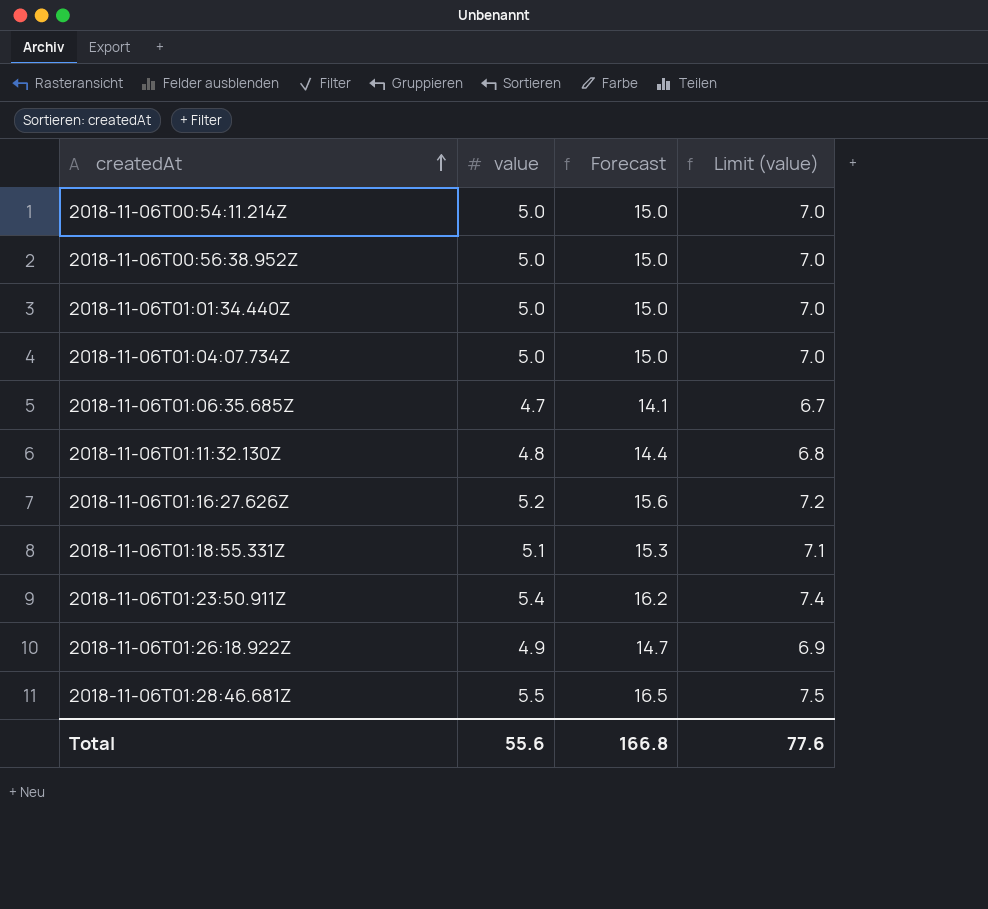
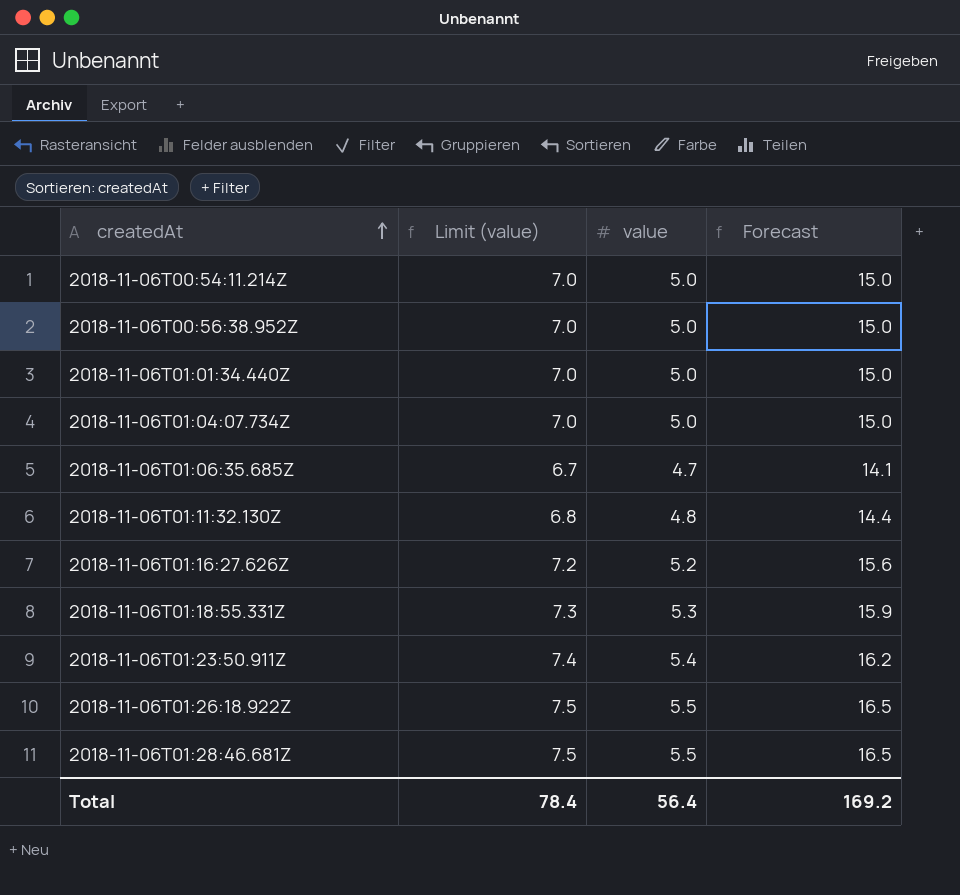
column Limit (value) | position: 4 -> 2
2018-11-06T01:18:55.331Z | Limit (value): 7.1 -> 7.3
2018-11-06T01:18:55.331Z | value: 5.1 -> 5.3
2018-11-06T01:18:55.331Z | Forecast: 15.3 -> 15.9
2018-11-06T01:26:18.922Z | Limit (value): 6.9 -> 7.5
2018-11-06T01:26:18.922Z | value: 4.9 -> 5.5
2018-11-06T01:26:18.922Z | Forecast: 14.7 -> 16.5
Total | Limit (value): 77.6 -> 78.4
Total | value: 55.6 -> 56.4
Total | Forecast: 166.8 -> 169.2

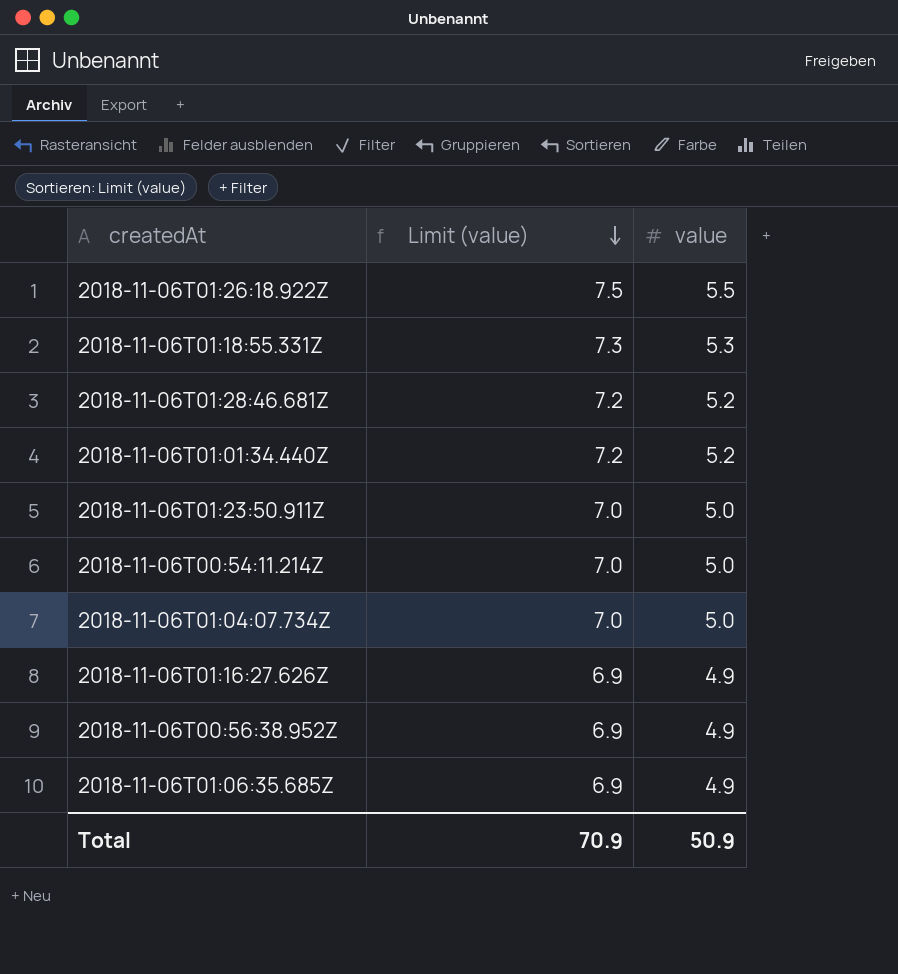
row order: createdAt ascending -> Limit (value) descending
column Forecast | formula: [value] * 3 -> none
row 2018-11-06T01:11:32.130Z: 6.8 | 4.8 | 14.4 -> none
2018-11-06T01:28:46.681Z | Limit (value): 7.5 -> 7.2
2018-11-06T01:28:46.681Z | value: 5.5 -> 5.2
2018-11-06T01:01:34.440Z | Limit (value): 7.0 -> 7.2
2018-11-06T01:01:34.440Z | value: 5.0 -> 5.2
2018-11-06T01:23:50.911Z | Limit (value): 7.4 -> 7.0
2018-11-06T01:23:50.911Z | value: 5.4 -> 5.0
2018-11-06T01:16:27.626Z | Limit (value): 7.2 -> 6.9
2018-11-06T01:16:27.626Z | value: 5.2 -> 4.9
2018-11-06T00:56:38.952Z | Limit (value): 7.0 -> 6.9
2018-11-06T00:56:38.952Z | value: 5.0 -> 4.9
2018-11-06T01:06:35.685Z | Limit (value): 6.7 -> 6.9
2018-11-06T01:06:35.685Z | value: 4.7 -> 4.9
Total | Limit (value): 78.4 -> 70.9
Total | value: 56.4 -> 50.9

